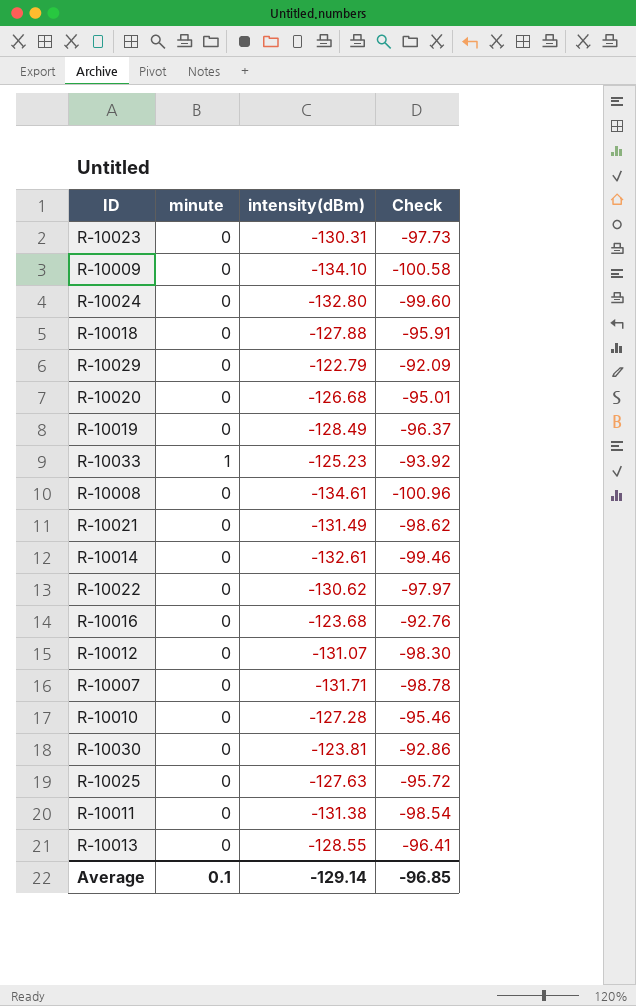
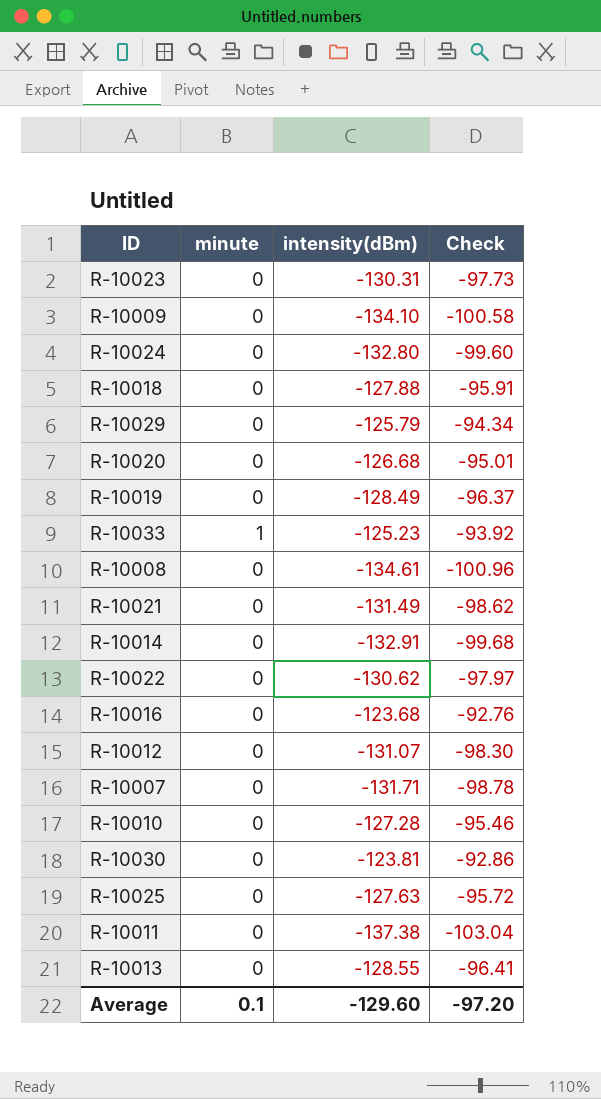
R-10029 | intensity(dBm): -122.79 -> -125.79
R-10029 | Check: -92.09 -> -94.34
R-10014 | intensity(dBm): -132.61 -> -132.91
R-10014 | Check: -99.46 -> -99.68
R-10011 | intensity(dBm): -131.38 -> -137.38
R-10011 | Check: -98.54 -> -103.04
Average | intensity(dBm): -129.14 -> -129.60
Average | Check: -96.85 -> -97.20

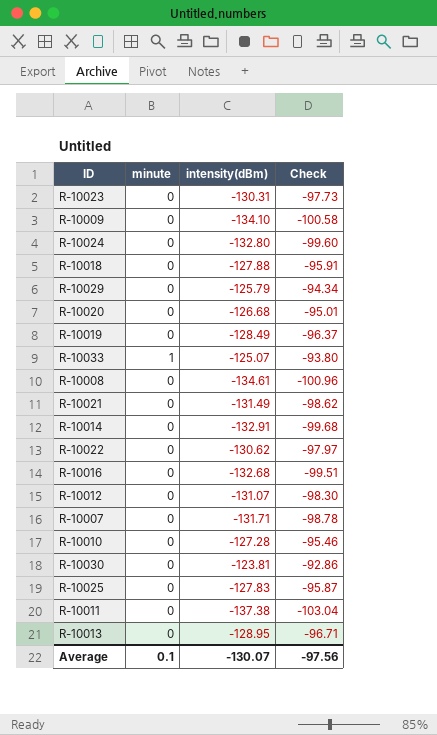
R-10033 | intensity(dBm): -125.23 -> -125.07
R-10033 | Check: -93.92 -> -93.80
R-10016 | intensity(dBm): -123.68 -> -132.68
R-10016 | Check: -92.76 -> -99.51
R-10025 | intensity(dBm): -127.63 -> -127.83
R-10025 | Check: -95.72 -> -95.87
R-10013 | intensity(dBm): -128.55 -> -128.95
R-10013 | Check: -96.41 -> -96.71
Average | intensity(dBm): -129.60 -> -130.07
Average | Check: -97.20 -> -97.56

